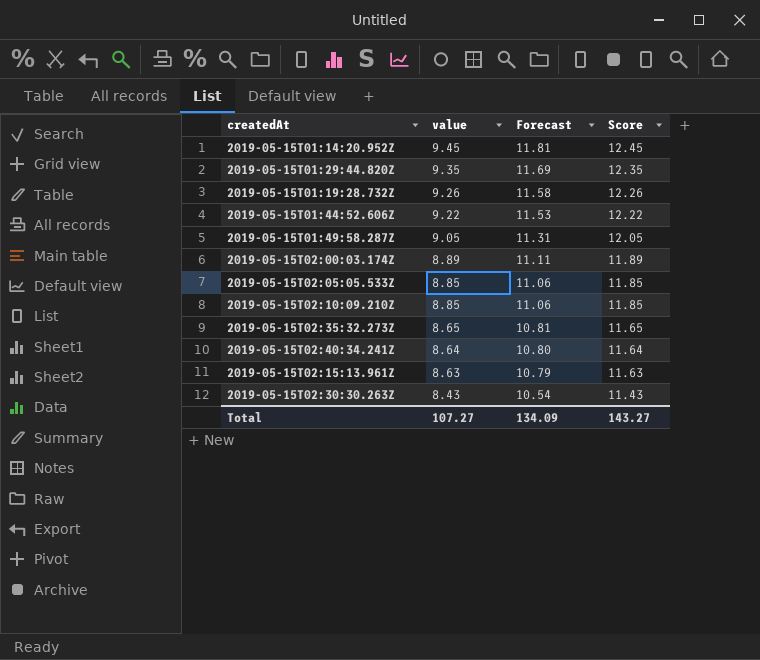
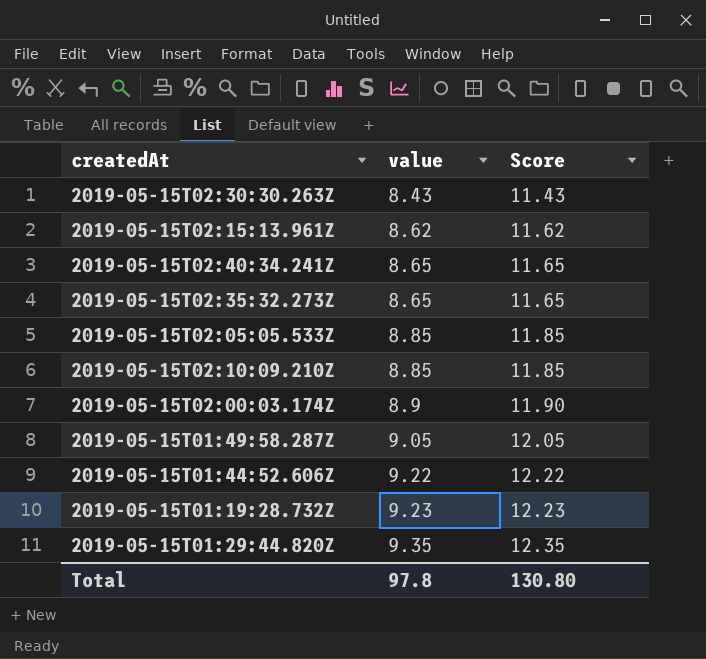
row order: value descending -> value ascending
column Forecast | formula: [value] * 1.25 -> none
row 2019-05-15T01:14:20.952Z: 9.45 | 11.81 | 12.45 -> none
2019-05-15T02:15:13.961Z | value: 8.63 -> 8.62
2019-05-15T02:15:13.961Z | Score: 11.63 -> 11.62
2019-05-15T02:40:34.241Z | value: 8.64 -> 8.65
2019-05-15T02:40:34.241Z | Score: 11.64 -> 11.65
2019-05-15T02:00:03.174Z | value: 8.89 -> 8.9
2019-05-15T02:00:03.174Z | Score: 11.89 -> 11.90
2019-05-15T01:19:28.732Z | value: 9.26 -> 9.23
2019-05-15T01:19:28.732Z | Score: 12.26 -> 12.23
Total | value: 107.27 -> 97.8
Total | Score: 143.27 -> 130.80

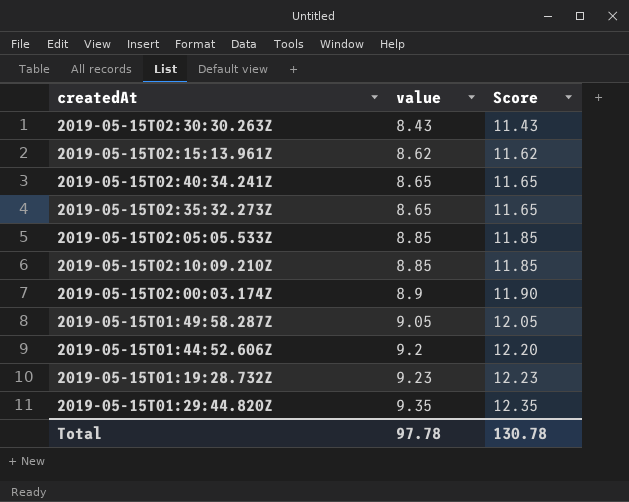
2019-05-15T01:44:52.606Z | value: 9.22 -> 9.2
2019-05-15T01:44:52.606Z | Score: 12.22 -> 12.20
Total | value: 97.8 -> 97.78
Total | Score: 130.80 -> 130.78

